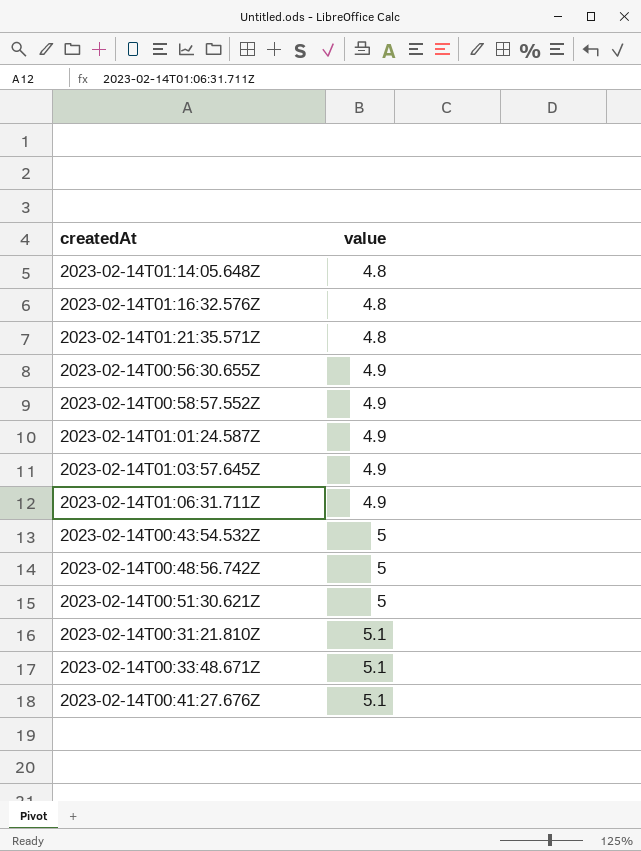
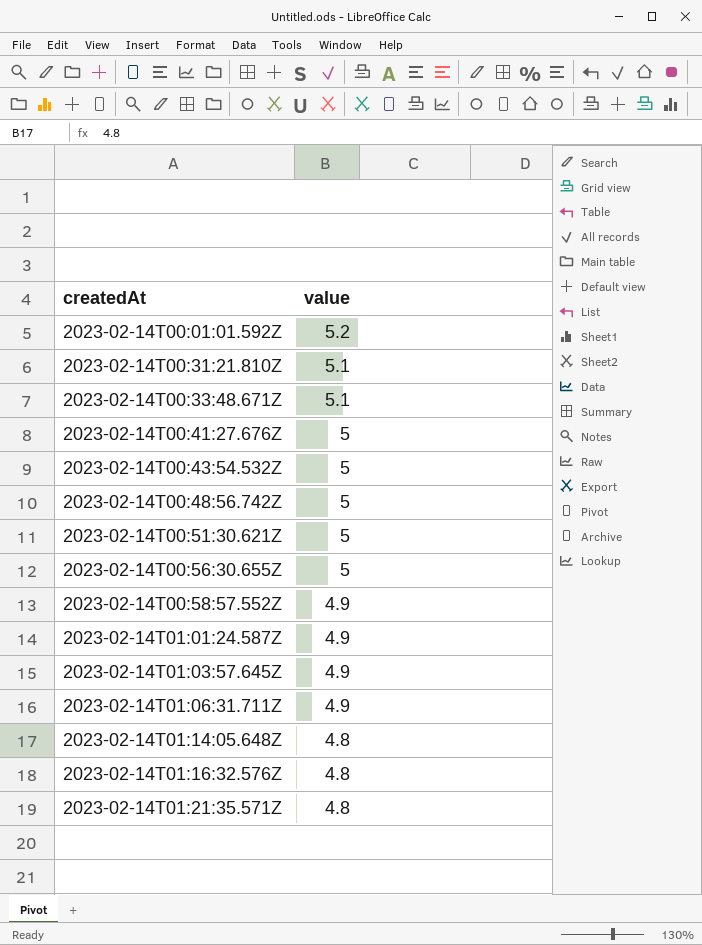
row order: value ascending -> createdAt ascending
row 2023-02-14T00:01:01.592Z: none -> 5.2
2023-02-14T00:41:27.676Z | value: 5.1 -> 5
2023-02-14T00:56:30.655Z | value: 4.9 -> 5

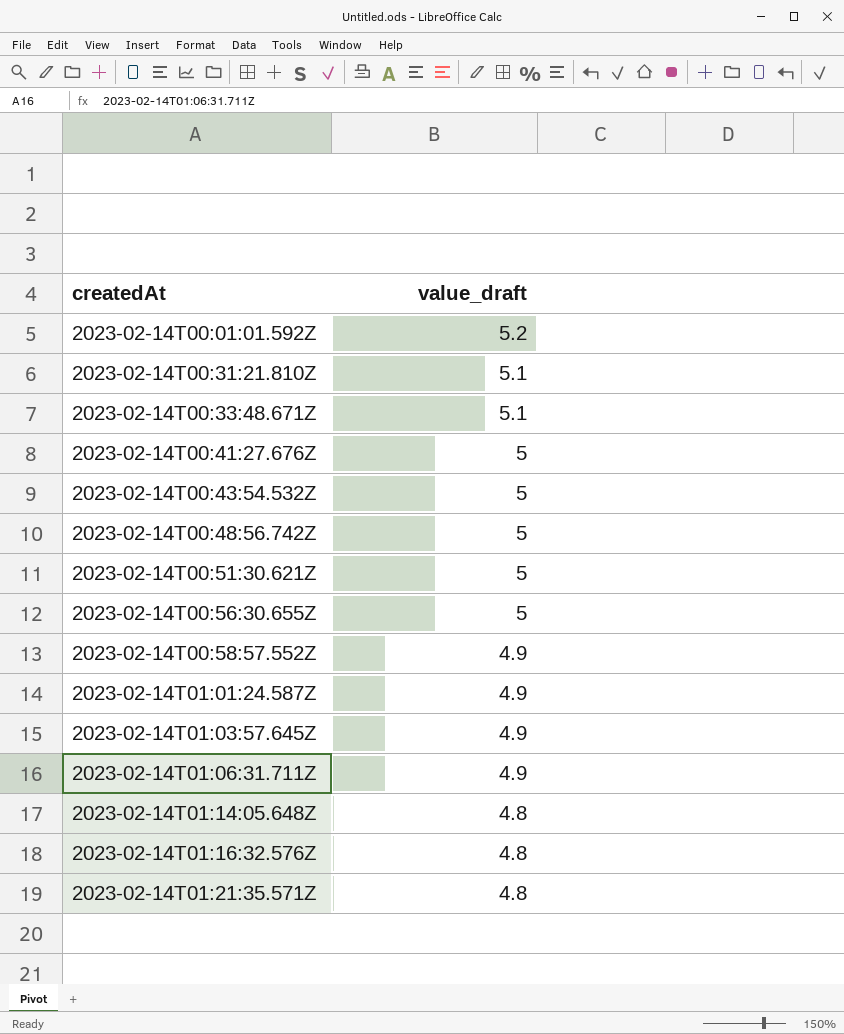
column name: value -> value_draft

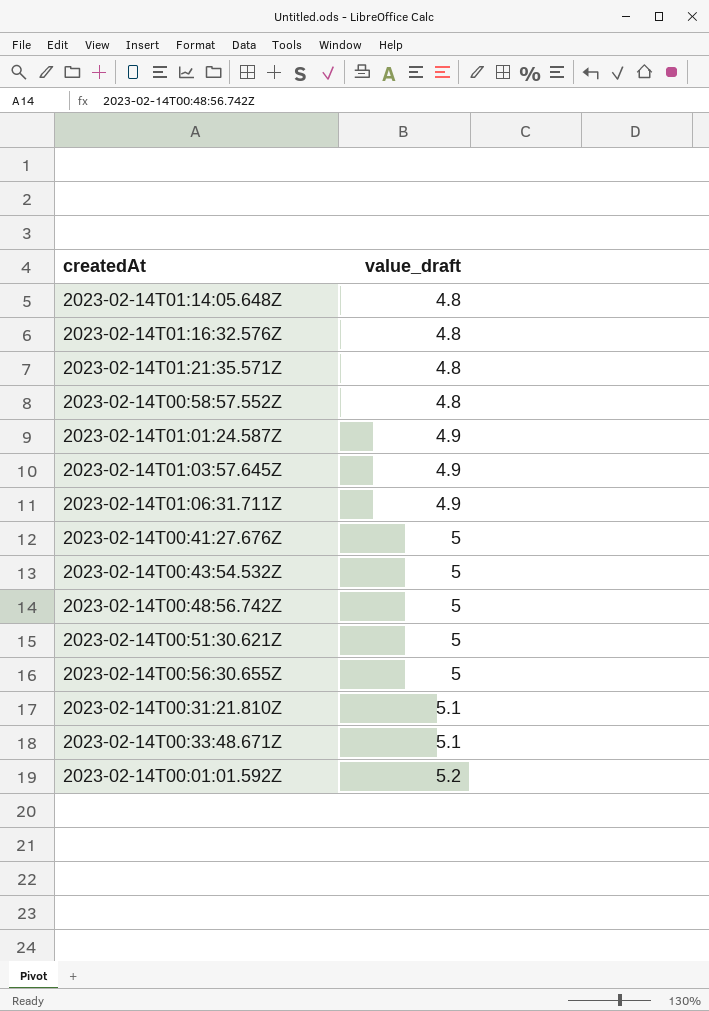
row order: createdAt ascending -> value_draft ascending
2023-02-14T00:58:57.552Z | value_draft: 4.9 -> 4.8

